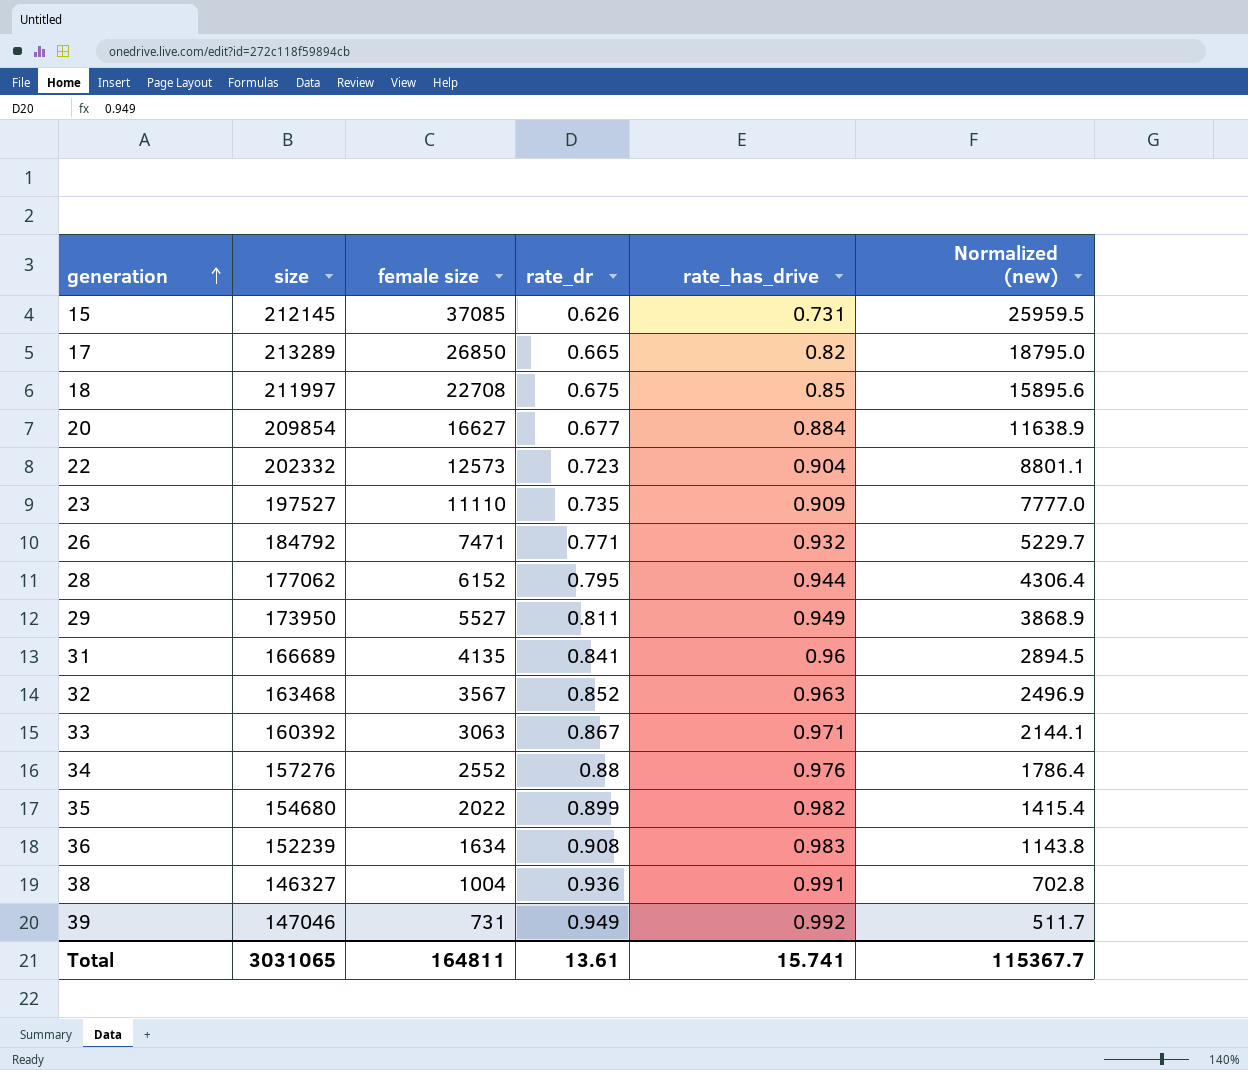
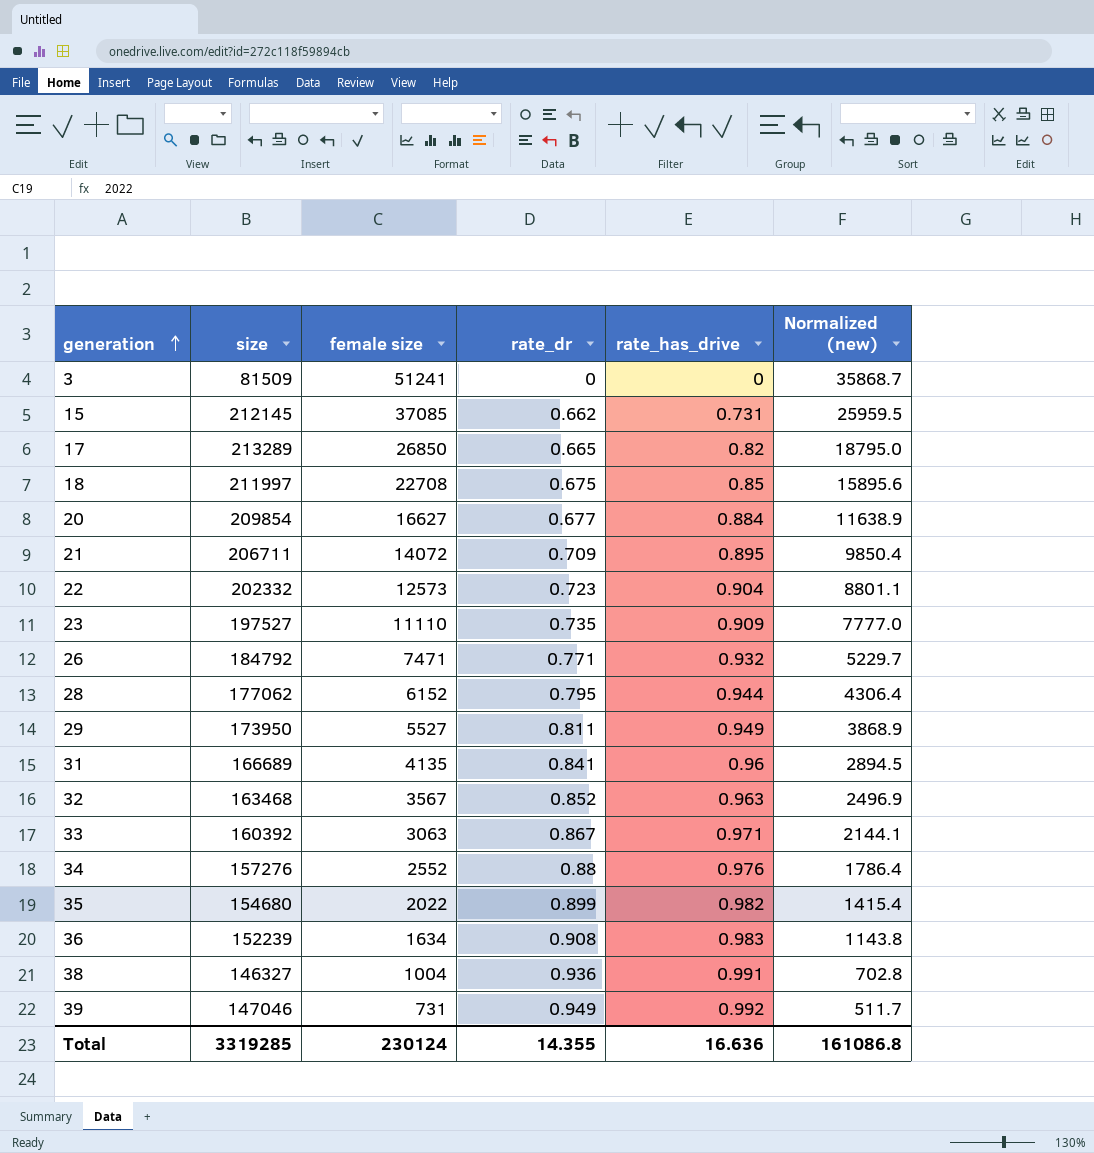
row 3: none -> 81509 | 51241 | 0 | 0 | 35868.7
15 | rate_dr: 0.626 -> 0.662
row 21: none -> 206711 | 14072 | 0.709 | 0.895 | 9850.4
Total | size: 3031065 -> 3319285
Total | female size: 164811 -> 230124
Total | rate_dr: 13.61 -> 14.355
Total | rate_has_drive: 15.741 -> 16.636
Total | Normalized (new): 115367.7 -> 161086.8

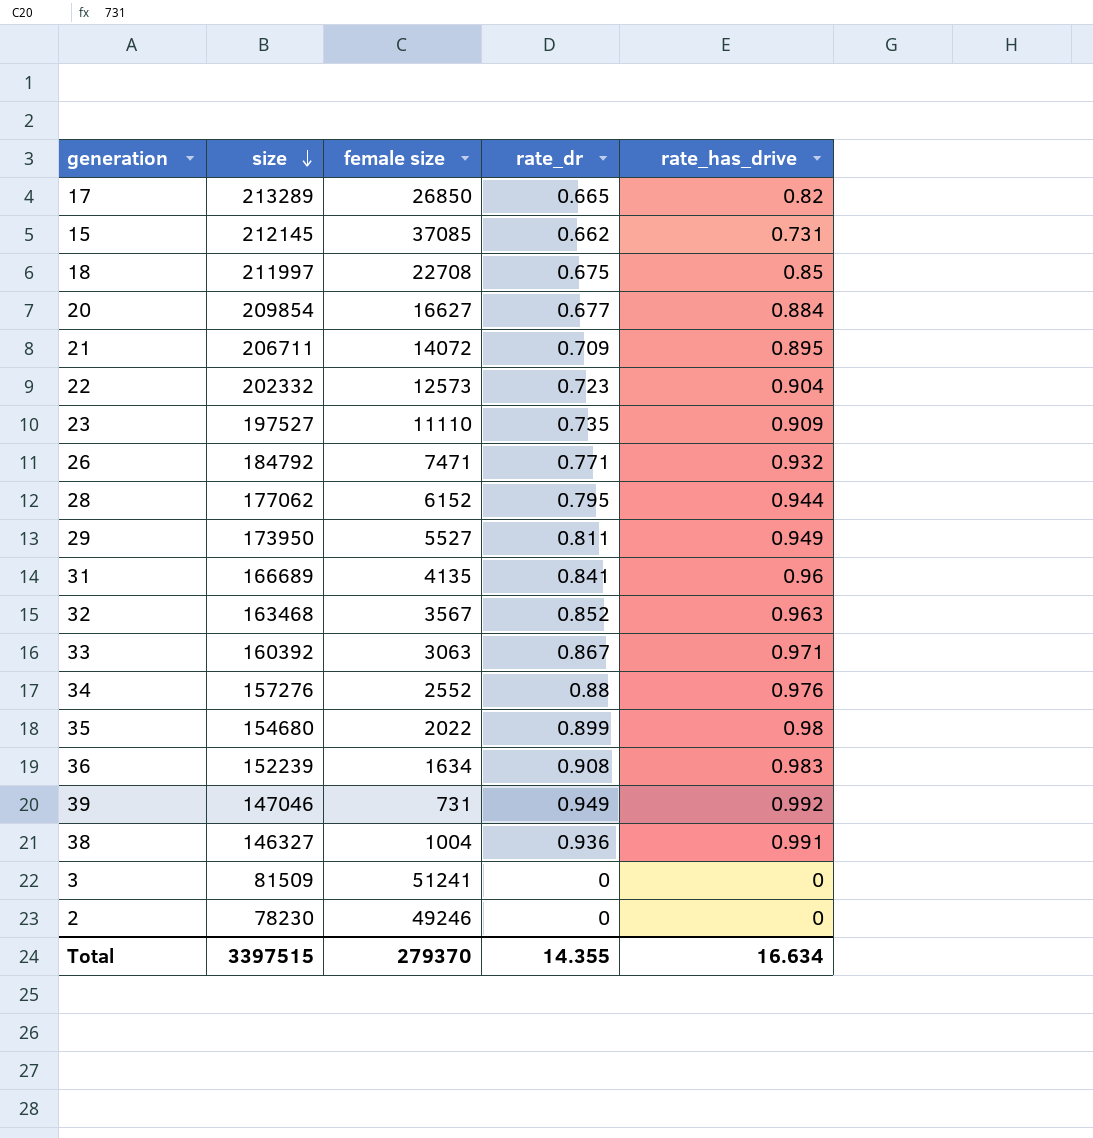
row order: generation ascending -> size descending
column Normalized (new) | formula: [female size] * 0.7 -> none
35 | rate_has_drive: 0.982 -> 0.98
row 2: none -> 78230 | 49246 | 0 | 0
Total | size: 3319285 -> 3397515
Total | female size: 230124 -> 279370
Total | rate_has_drive: 16.636 -> 16.634

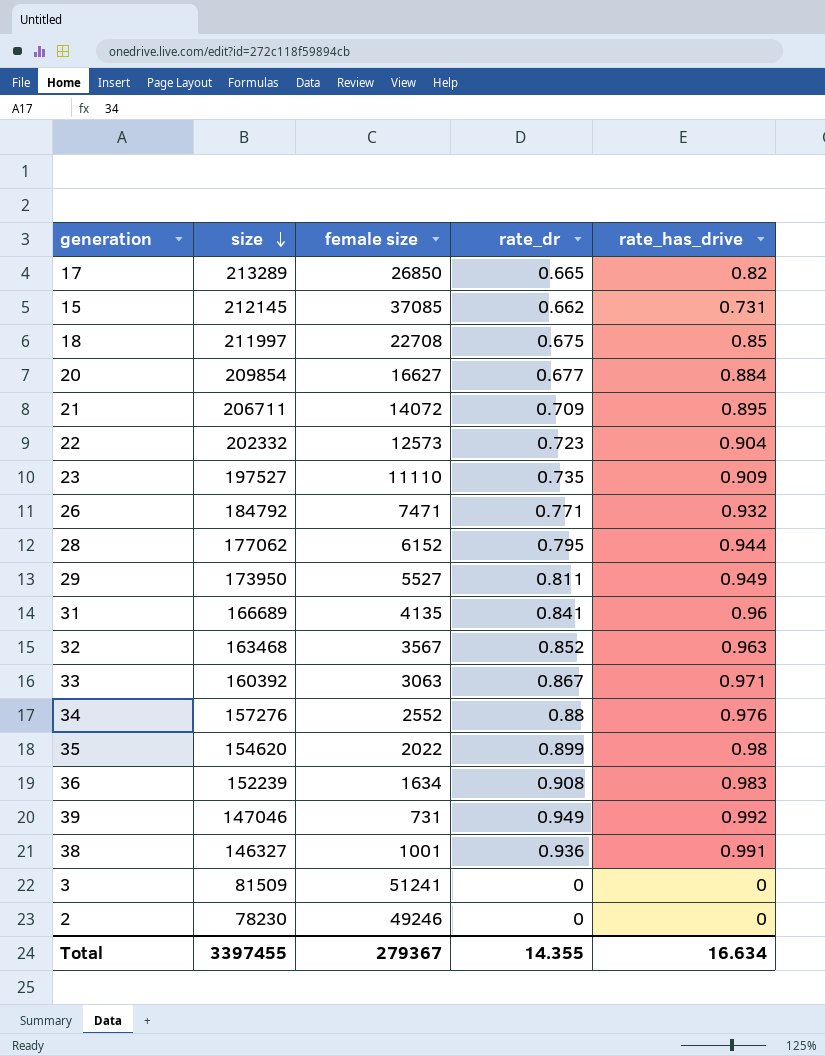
35 | size: 154680 -> 154620
38 | female size: 1004 -> 1001
Total | size: 3397515 -> 3397455
Total | female size: 279370 -> 279367

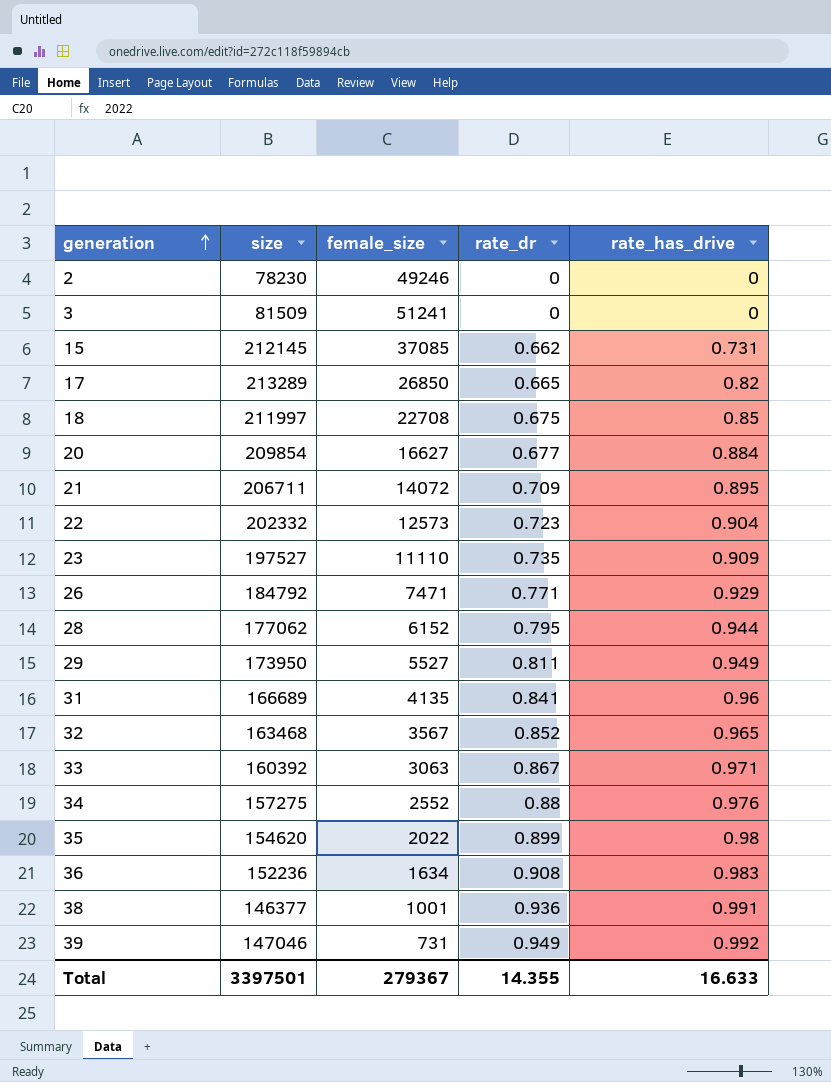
row order: size descending -> generation ascending
column name: female size -> female_size
26 | rate_has_drive: 0.932 -> 0.929
32 | rate_has_drive: 0.963 -> 0.965
34 | size: 157276 -> 157275
36 | size: 152239 -> 152236
38 | size: 146327 -> 146377
Total | size: 3397455 -> 3397501
Total | rate_has_drive: 16.634 -> 16.633

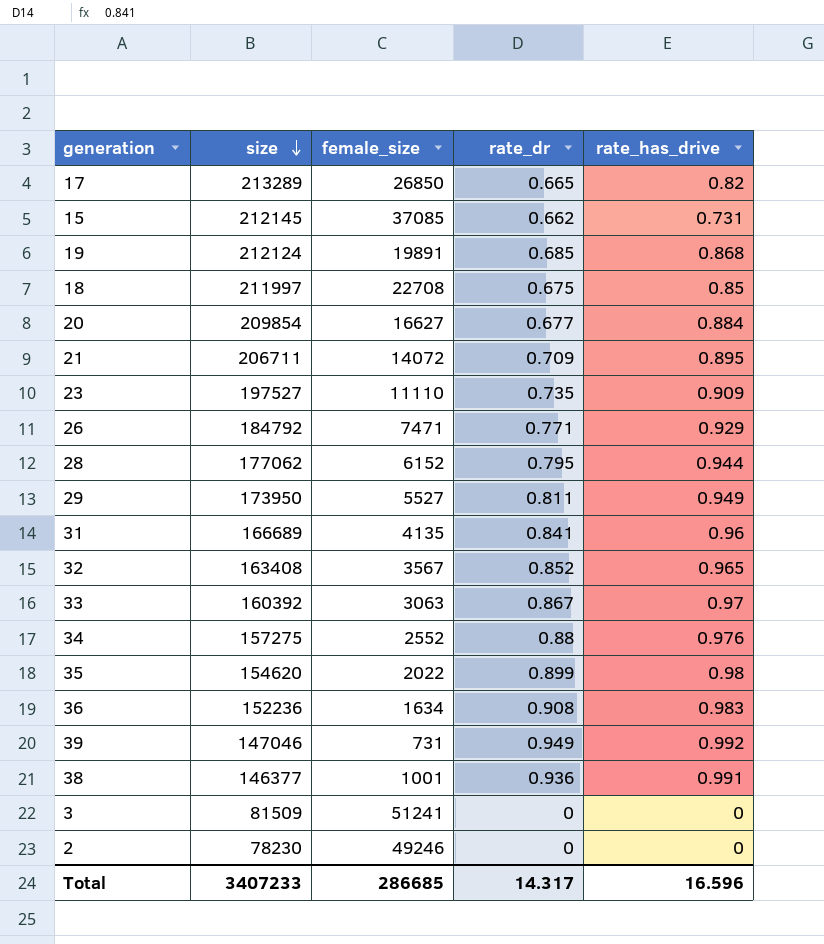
row order: generation ascending -> size descending
row 22: 202332 | 12573 | 0.723 | 0.904 -> none
row 19: none -> 212124 | 19891 | 0.685 | 0.868
32 | size: 163468 -> 163408
33 | rate_has_drive: 0.971 -> 0.97
Total | size: 3397501 -> 3407233
Total | female_size: 279367 -> 286685
Total | rate_dr: 14.355 -> 14.317
Total | rate_has_drive: 16.633 -> 16.596

